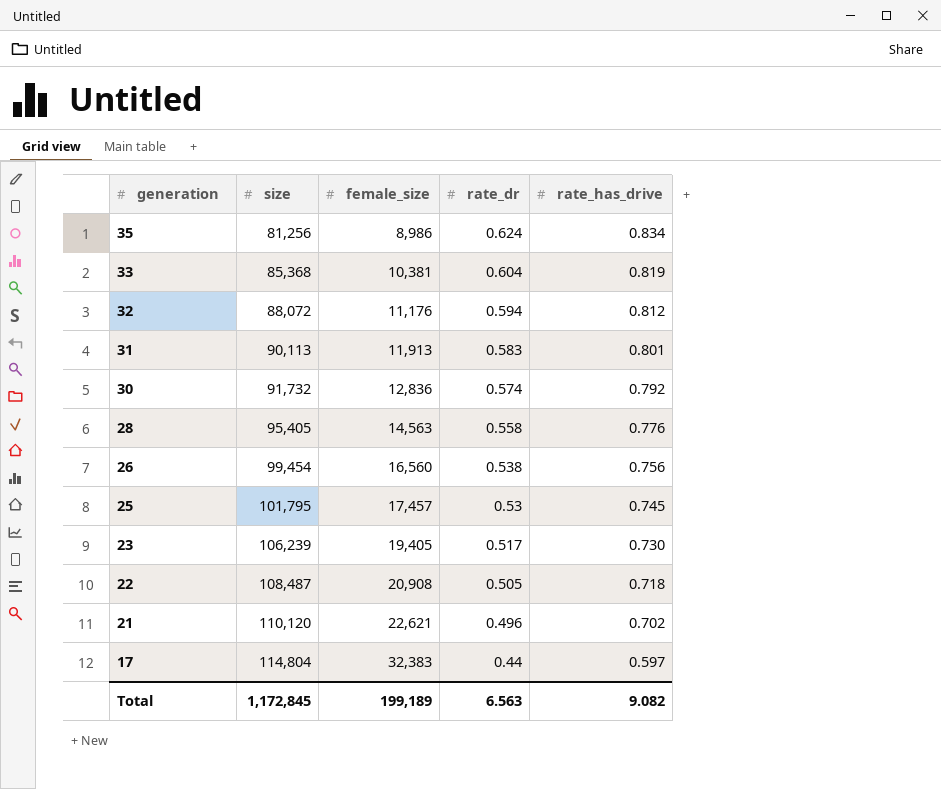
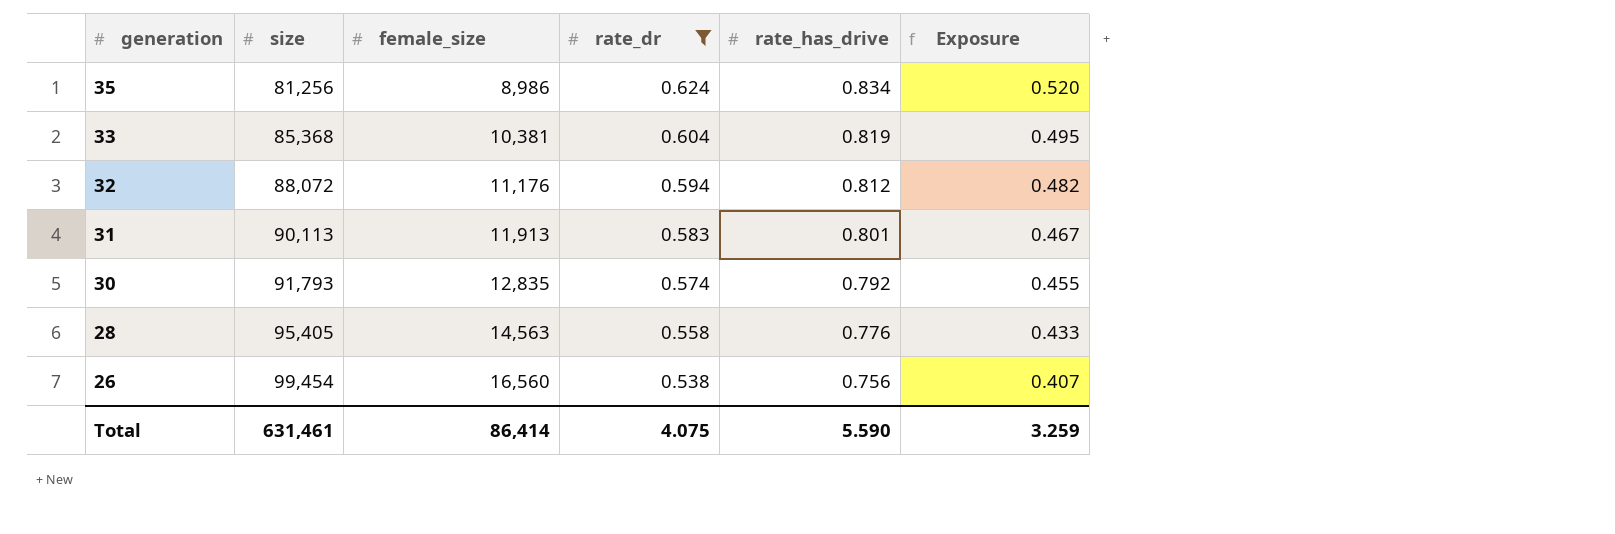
filter: none -> rate_dr >= 0.538
column Exposure | formula: none -> [rate_dr] * [rate_has_drive]
30 | size: 91,732 -> 91,793
30 | female_size: 12,836 -> 12,835
Total | size: 1,172,845 -> 631,461
Total | female_size: 199,189 -> 86,414
Total | rate_dr: 6.563 -> 4.075
Total | rate_has_drive: 9.082 -> 5.590

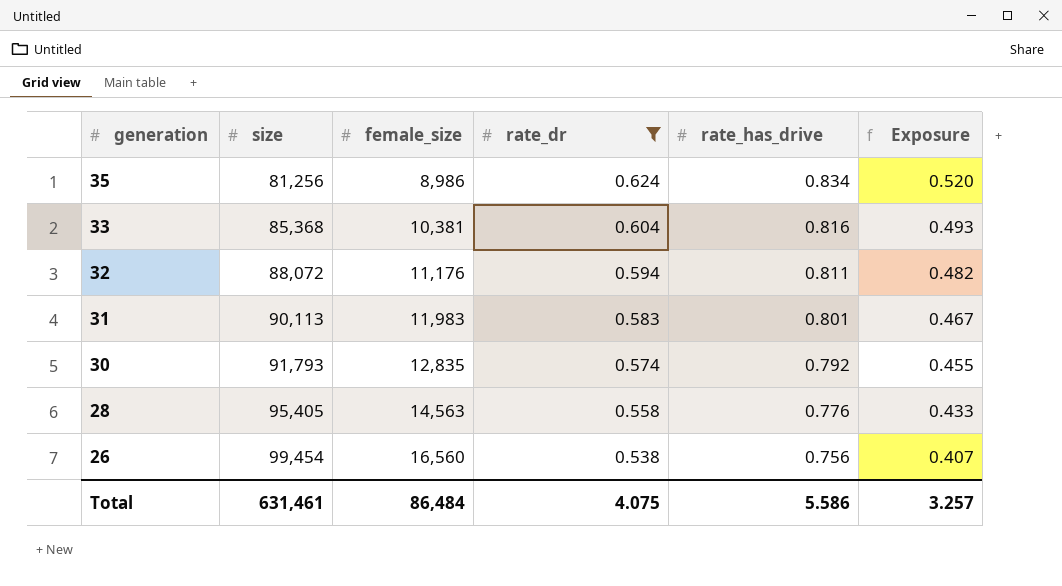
33 | rate_has_drive: 0.819 -> 0.816
33 | Exposure: 0.495 -> 0.493
32 | rate_has_drive: 0.812 -> 0.811
31 | female_size: 11,913 -> 11,983
Total | female_size: 86,414 -> 86,484
Total | rate_has_drive: 5.590 -> 5.586
Total | Exposure: 3.259 -> 3.257

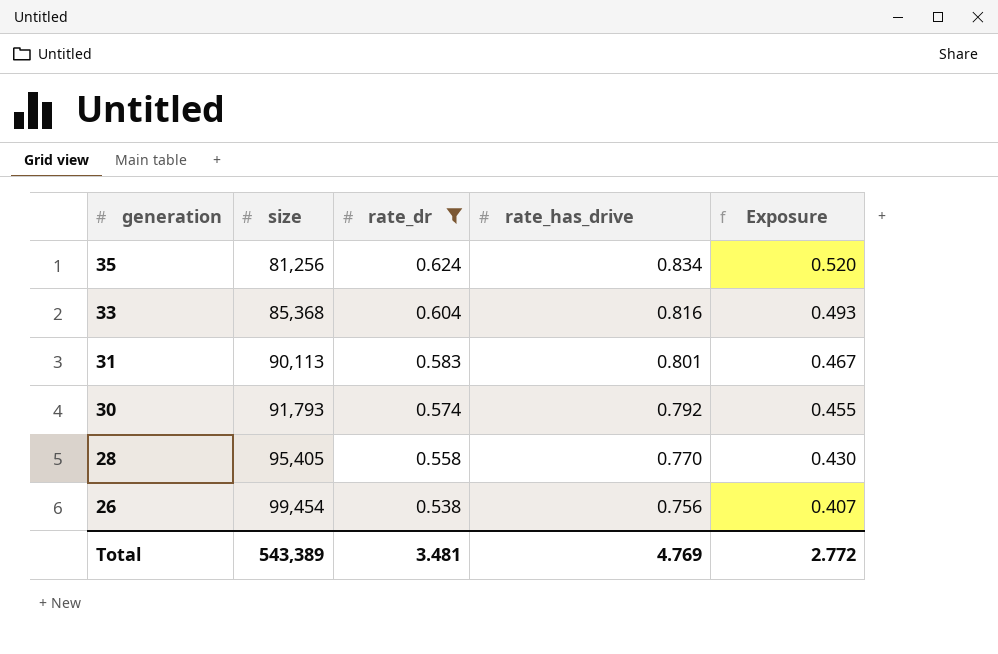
column female_size | position: 3 -> none
row 32: 88,072 | 11,176 | 0.594 | 0.811 | 0.482 -> none
28 | rate_has_drive: 0.776 -> 0.770
28 | Exposure: 0.433 -> 0.430
Total | size: 631,461 -> 543,389
Total | rate_dr: 4.075 -> 3.481
Total | rate_has_drive: 5.586 -> 4.769
Total | Exposure: 3.257 -> 2.772

